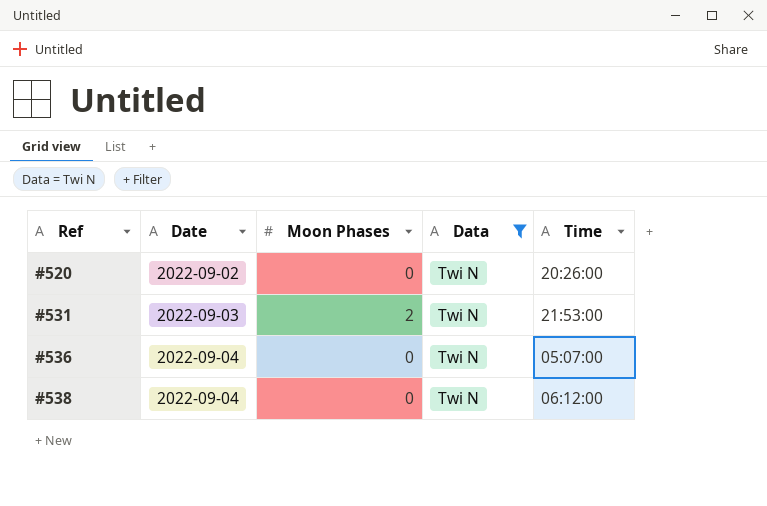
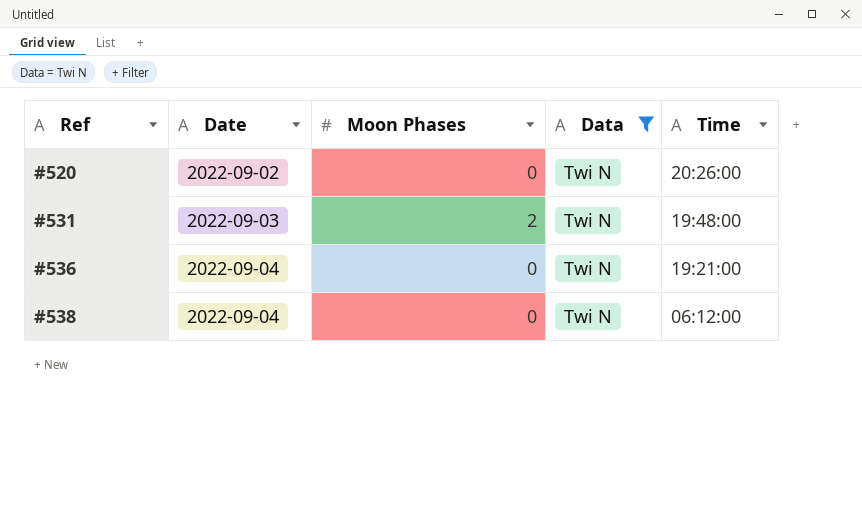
#531 | Time: 21:53:00 -> 19:48:00
#536 | Time: 05:07:00 -> 19:21:00

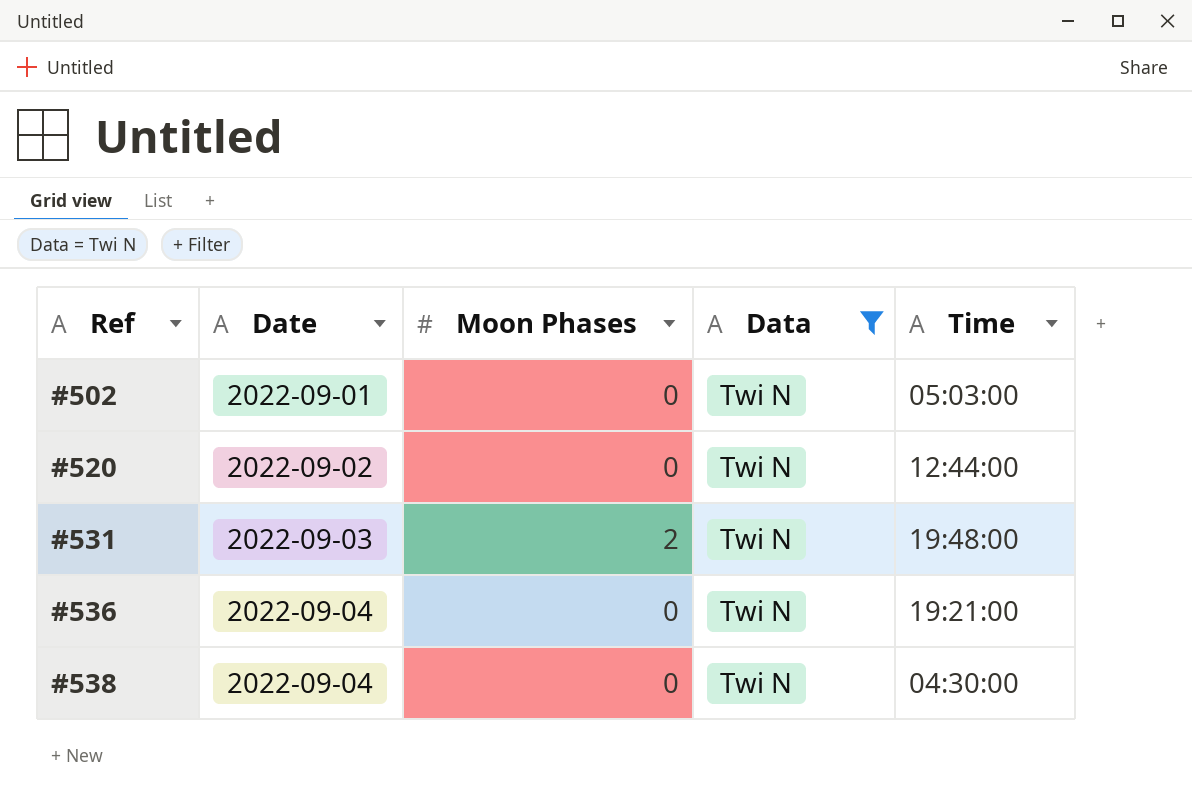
row #502: none -> 2022-09-01 | 0 | Twi N | 05:03:00
#520 | Time: 20:26:00 -> 12:44:00
#538 | Time: 06:12:00 -> 04:30:00

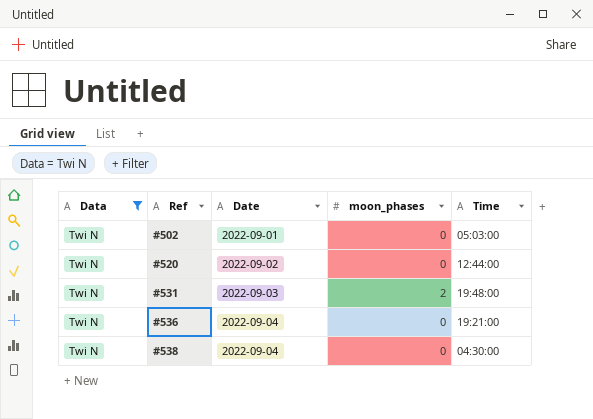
column Data | position: 4 -> 1
column name: Moon Phases -> moon_phases

